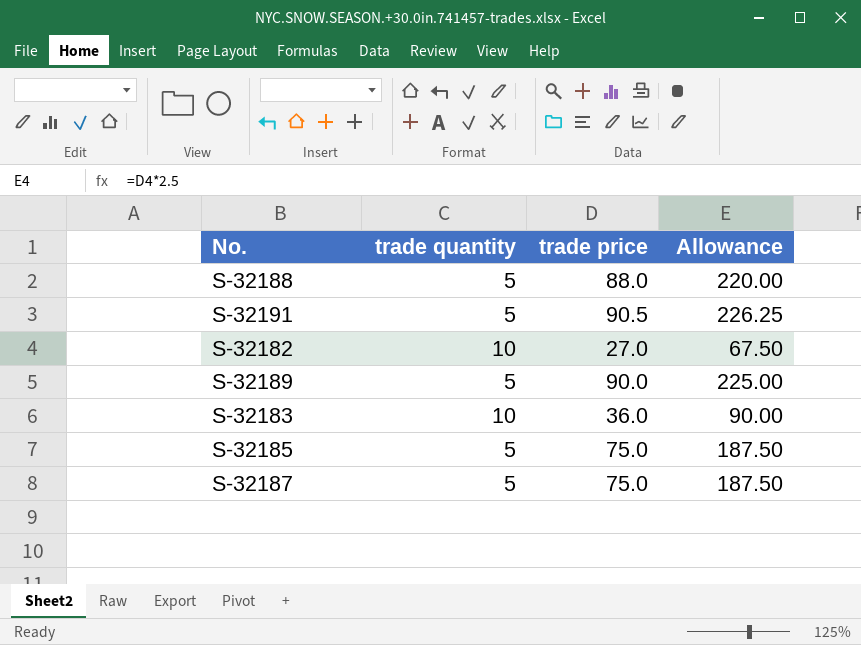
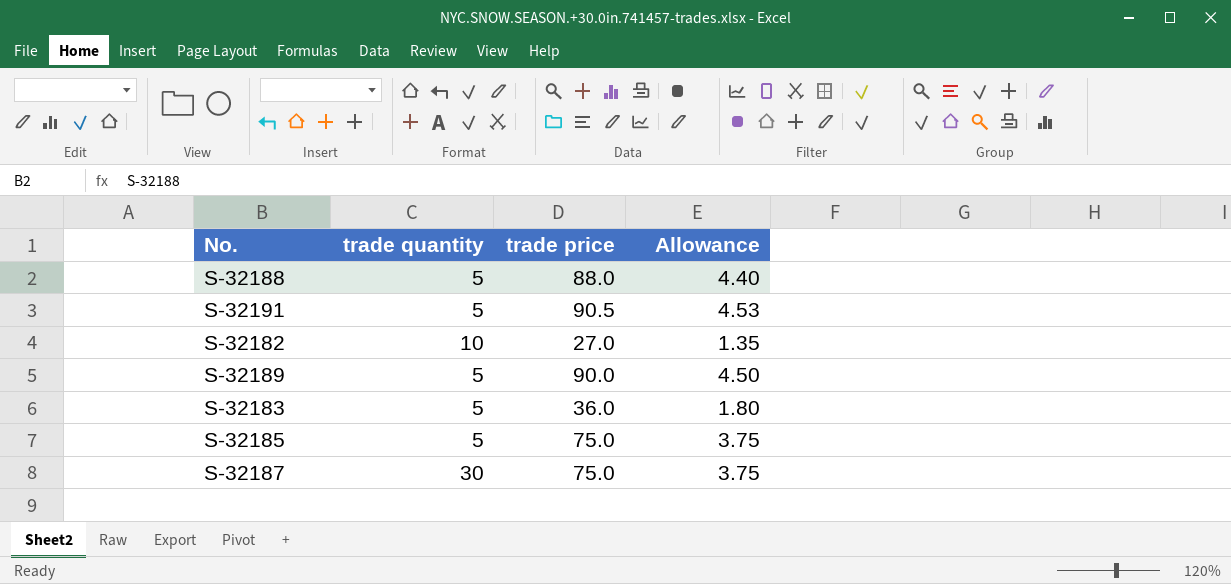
column Allowance | formula: [trade price] * 2.5 -> [trade price] * 0.05
S-32183 | trade quantity: 10 -> 5
S-32187 | trade quantity: 5 -> 30

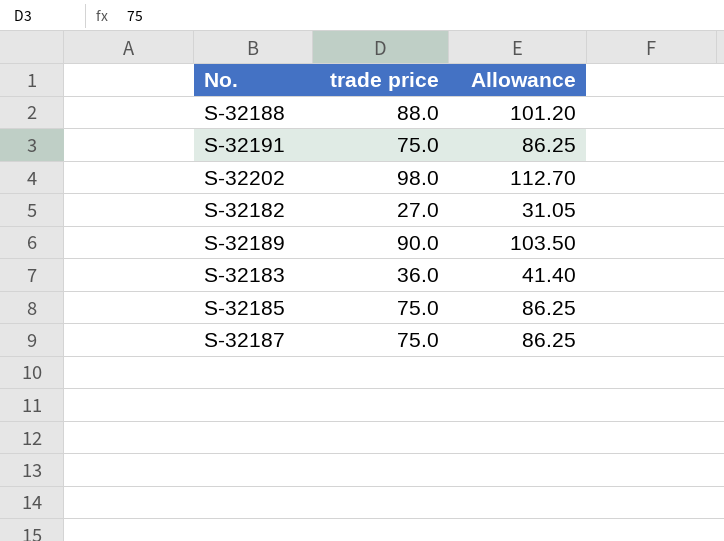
column trade quantity | position: 2 -> none
column Allowance | formula: [trade price] * 0.05 -> [trade price] * 1.15
S-32191 | trade price: 90.5 -> 75.0
row S-32202: none -> 98.0 | 112.70

